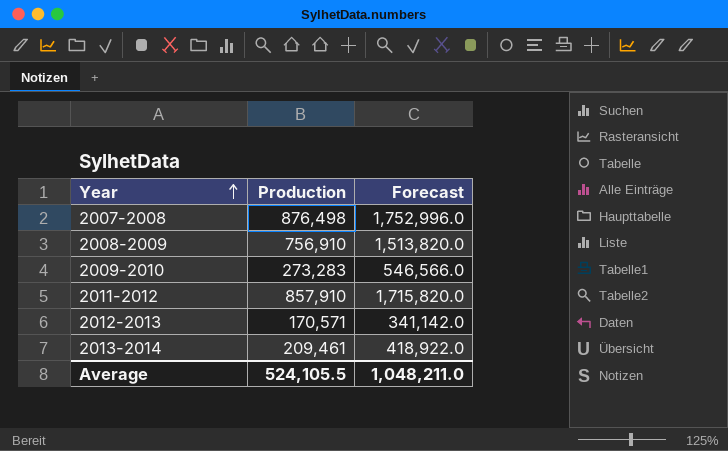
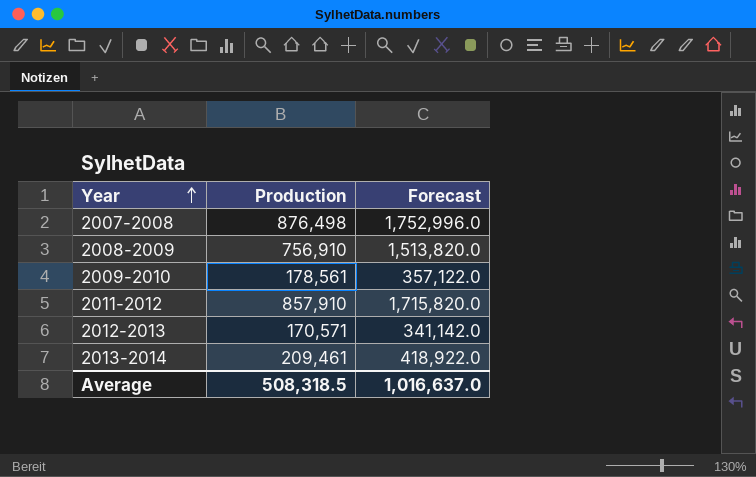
2009-2010 | Production: 273,283 -> 178,561
2009-2010 | Forecast: 546,566.0 -> 357,122.0
Average | Production: 524,105.5 -> 508,318.5
Average | Forecast: 1,048,211.0 -> 1,016,637.0

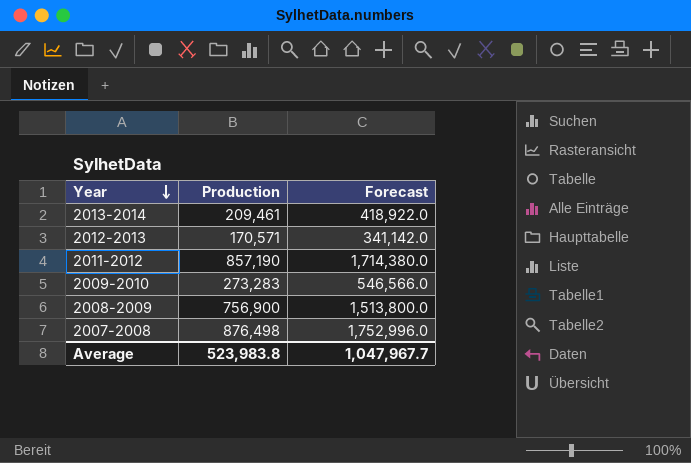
row order: Year ascending -> Year descending
2011-2012 | Production: 857,910 -> 857,190
2011-2012 | Forecast: 1,715,820.0 -> 1,714,380.0
2009-2010 | Production: 178,561 -> 273,283
2009-2010 | Forecast: 357,122.0 -> 546,566.0
2008-2009 | Production: 756,910 -> 756,900
2008-2009 | Forecast: 1,513,820.0 -> 1,513,800.0
Average | Production: 508,318.5 -> 523,983.8
Average | Forecast: 1,016,637.0 -> 1,047,967.7

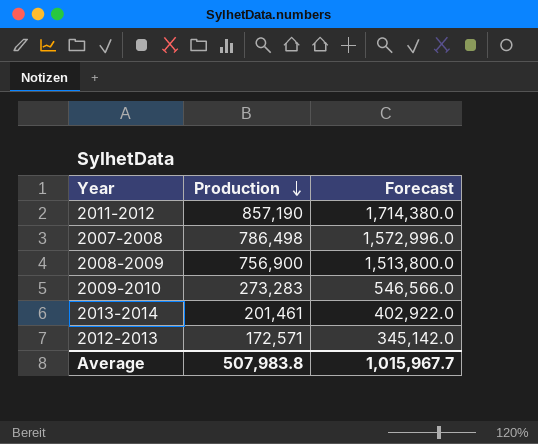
row order: Year descending -> Production descending
2007-2008 | Production: 876,498 -> 786,498
2007-2008 | Forecast: 1,752,996.0 -> 1,572,996.0
2013-2014 | Production: 209,461 -> 201,461
2013-2014 | Forecast: 418,922.0 -> 402,922.0
2012-2013 | Production: 170,571 -> 172,571
2012-2013 | Forecast: 341,142.0 -> 345,142.0
Average | Production: 523,983.8 -> 507,983.8
Average | Forecast: 1,047,967.7 -> 1,015,967.7

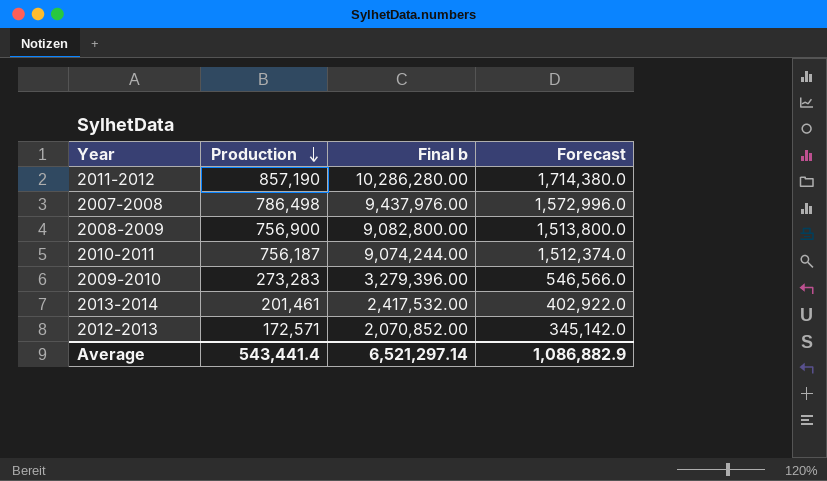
column Final b | formula: none -> [Production] * 12
row 2010-2011: none -> 756,187 | 9,074,244.00 | 1,512,374.0
Average | Production: 507,983.8 -> 543,441.4
Average | Forecast: 1,015,967.7 -> 1,086,882.9

